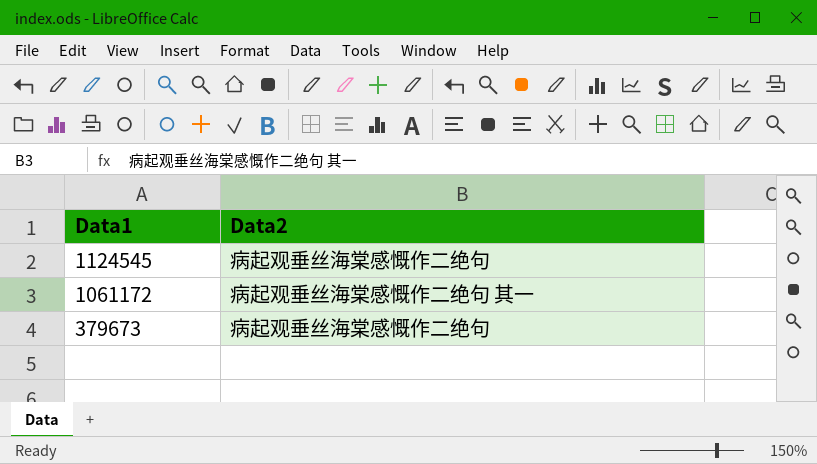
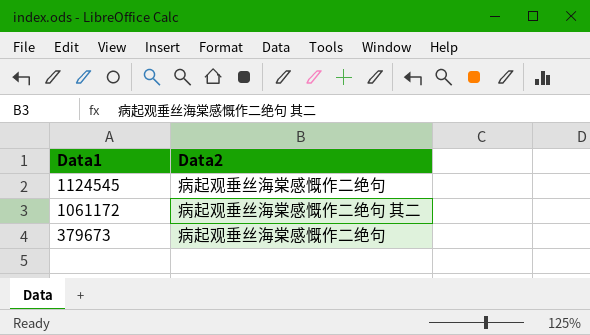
1061172 | Data2: 病起观垂丝海棠感慨作二绝句 其一 -> 病起观垂丝海棠感慨作二绝句 其二

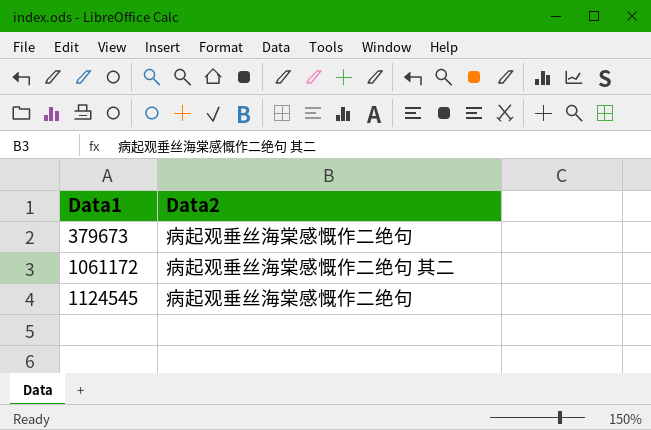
row order: Data1 descending -> Data1 ascending

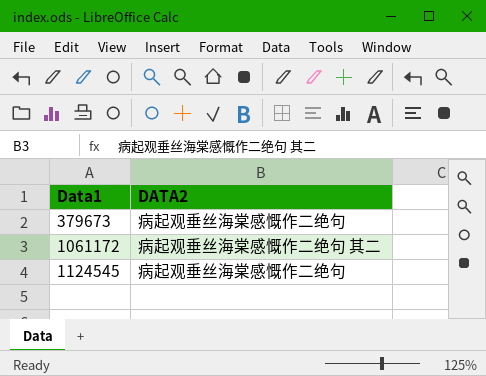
column name: Data2 -> DATA2

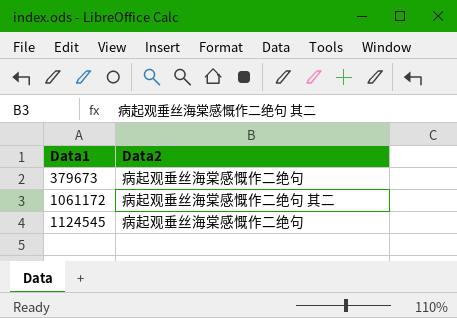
column name: DATA2 -> Data2

